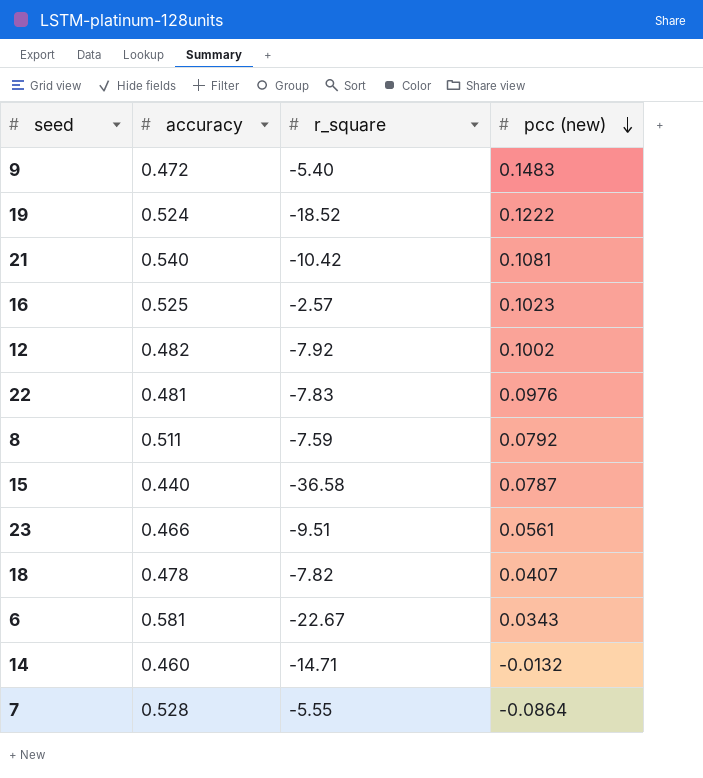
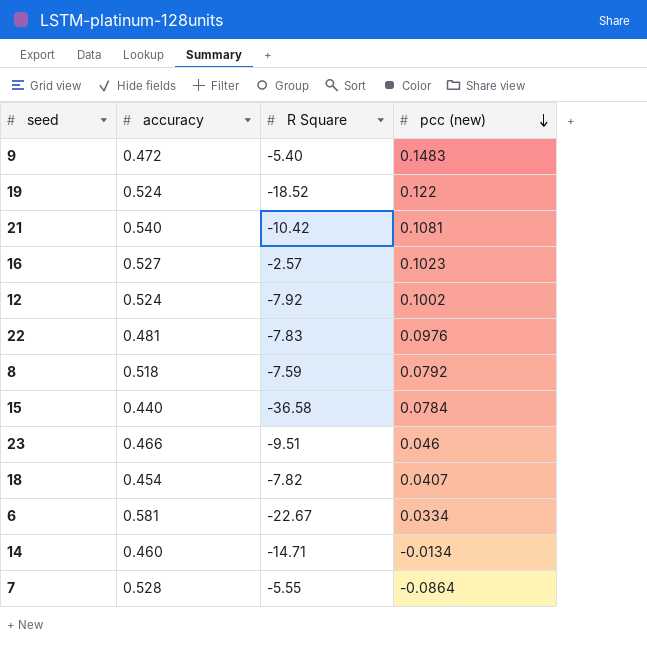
column name: r_square -> R Square
19 | pcc (new): 0.1222 -> 0.122
16 | accuracy: 0.525 -> 0.527
12 | accuracy: 0.482 -> 0.524
8 | accuracy: 0.511 -> 0.518
15 | pcc (new): 0.0787 -> 0.0784
23 | pcc (new): 0.0561 -> 0.046
18 | accuracy: 0.478 -> 0.454
6 | pcc (new): 0.0343 -> 0.0334
14 | pcc (new): -0.0132 -> -0.0134

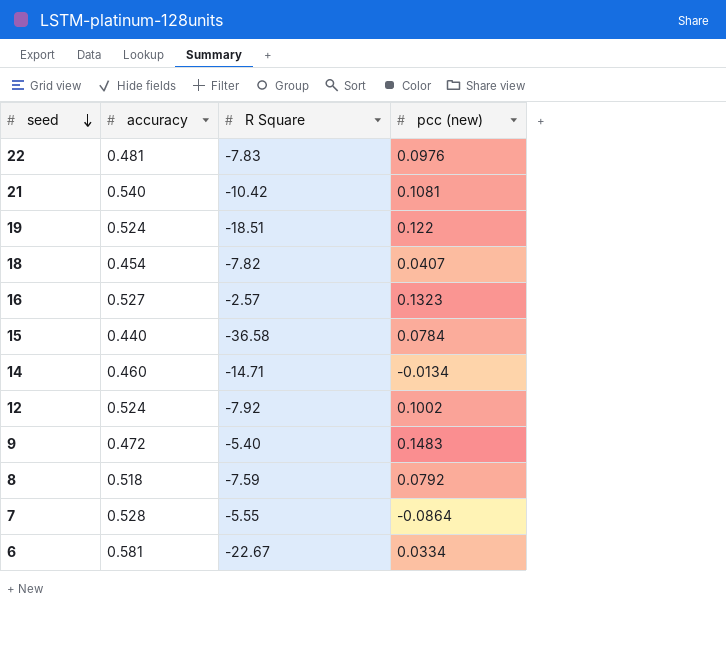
row order: pcc (new) descending -> seed descending
row 23: 0.466 | -9.51 | 0.046 -> none
19 | R Square: -18.52 -> -18.51
16 | pcc (new): 0.1023 -> 0.1323

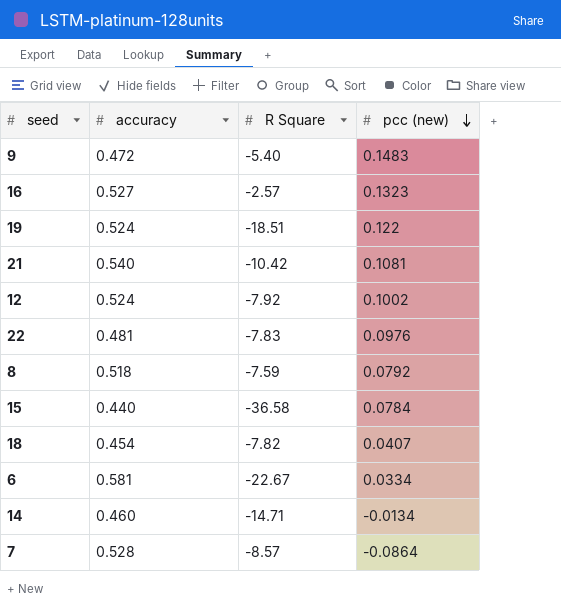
row order: seed descending -> pcc (new) descending
7 | R Square: -5.55 -> -8.57

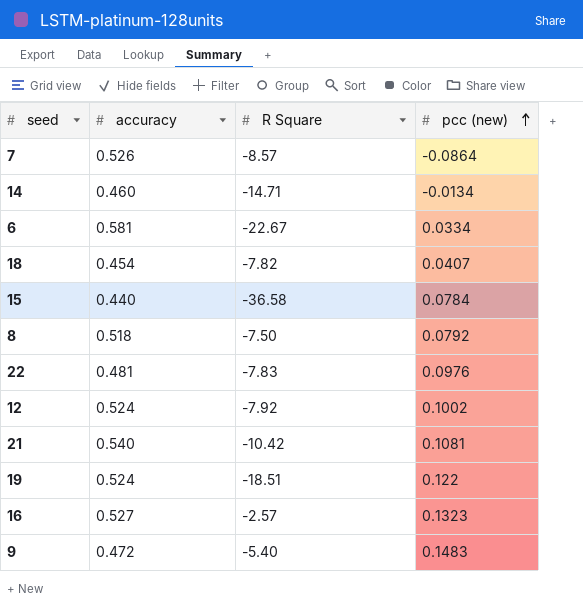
row order: pcc (new) descending -> pcc (new) ascending
7 | accuracy: 0.528 -> 0.526
8 | R Square: -7.59 -> -7.50

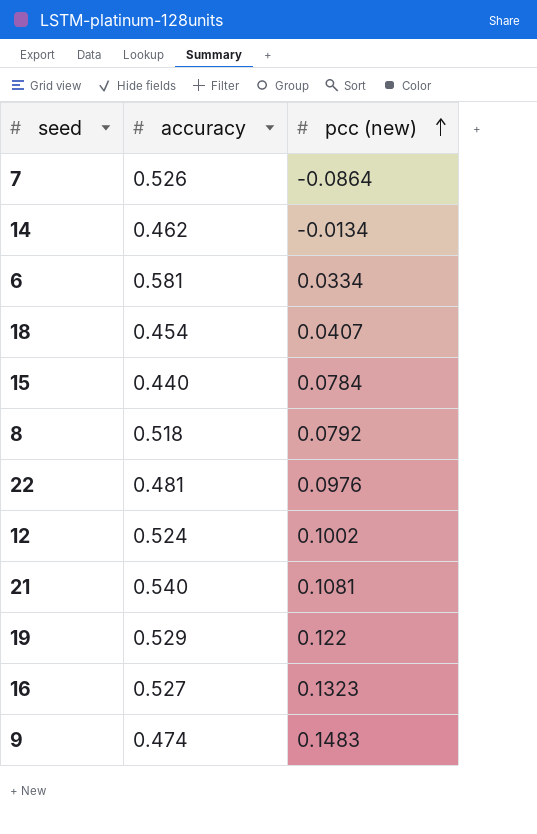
column R Square | position: 3 -> none
14 | accuracy: 0.460 -> 0.462
19 | accuracy: 0.524 -> 0.529
9 | accuracy: 0.472 -> 0.474

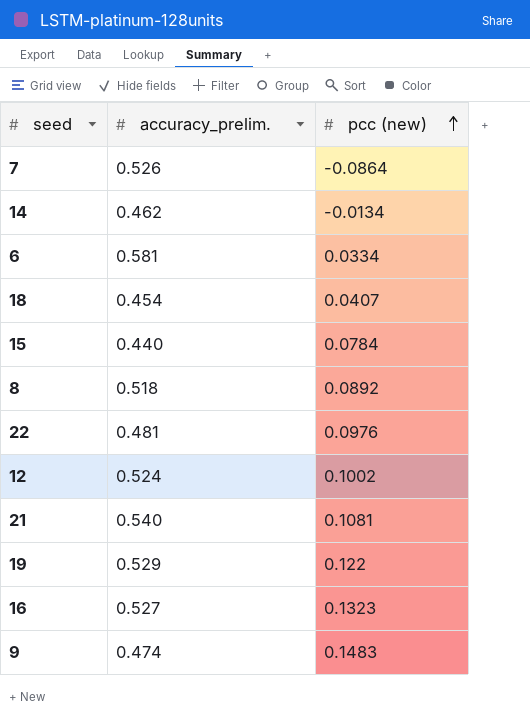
column name: accuracy -> accuracy_prelim.
8 | pcc (new): 0.0792 -> 0.0892

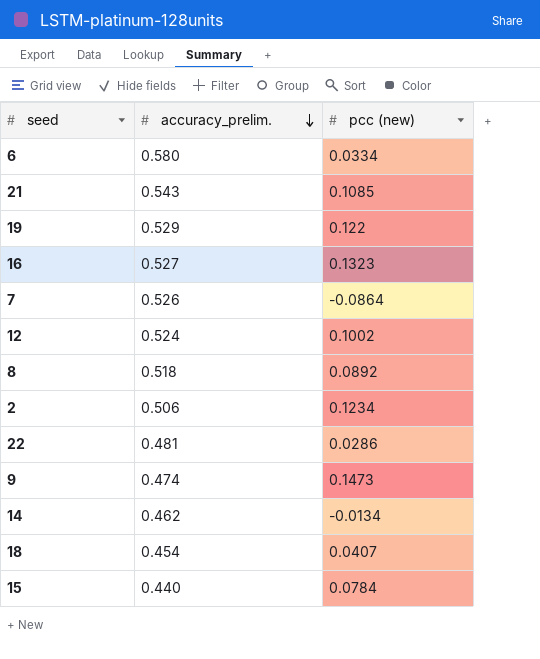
row order: pcc (new) ascending -> accuracy_prelim. descending
6 | accuracy_prelim.: 0.581 -> 0.580
21 | accuracy_prelim.: 0.540 -> 0.543
21 | pcc (new): 0.1081 -> 0.1085
row 2: none -> 0.506 | 0.1234
22 | pcc (new): 0.0976 -> 0.0286
9 | pcc (new): 0.1483 -> 0.1473

